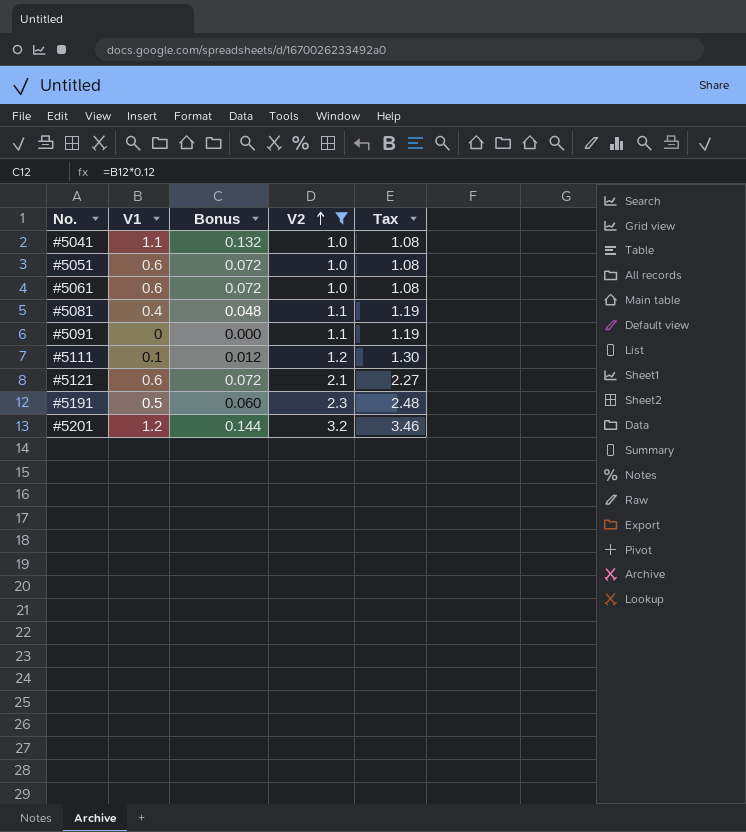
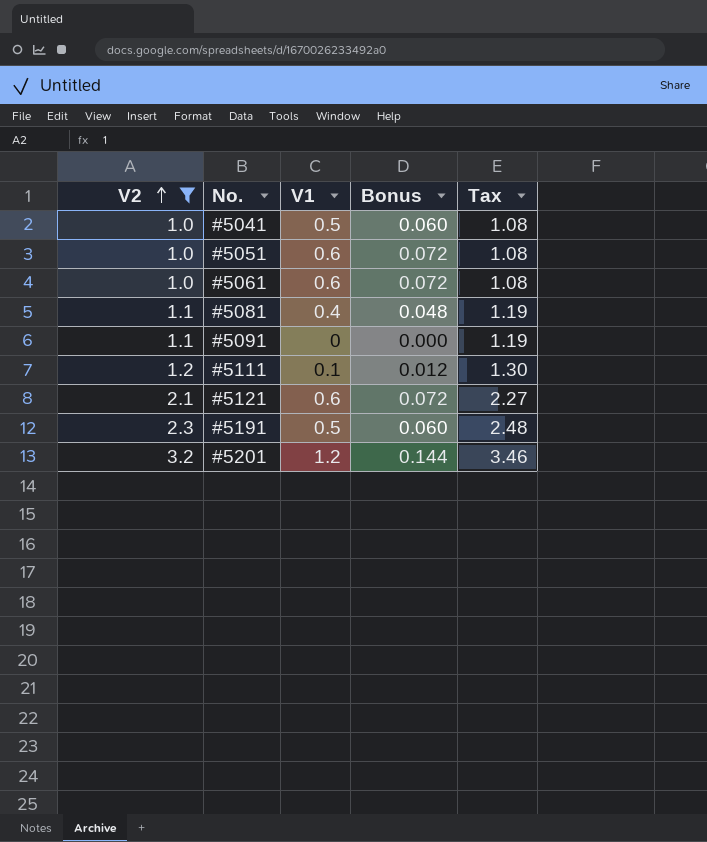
column V2 | position: 4 -> 1
#5041 | V1: 1.1 -> 0.5
#5041 | Bonus: 0.132 -> 0.060

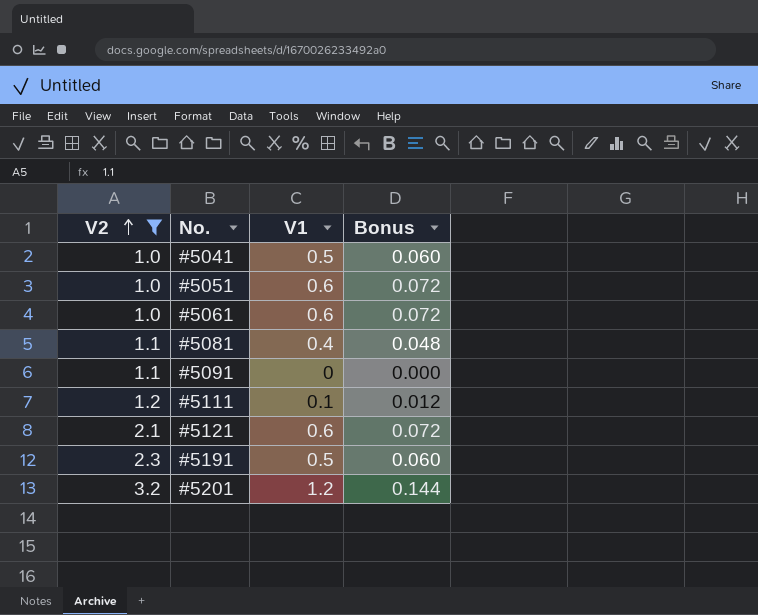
column Tax | formula: [V2] * 1.08 -> none

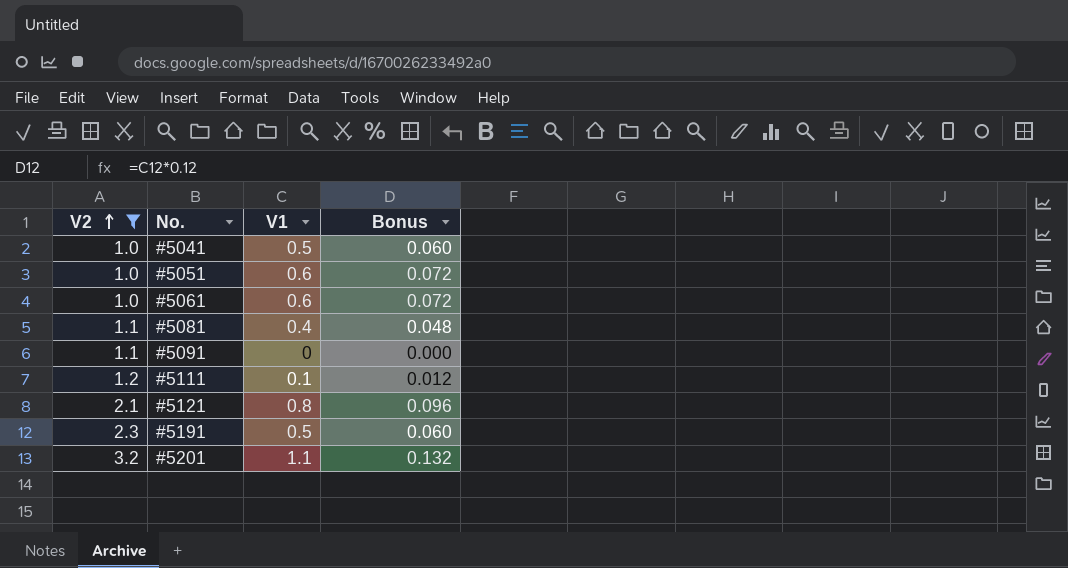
#5121 | V1: 0.6 -> 0.8
#5121 | Bonus: 0.072 -> 0.096
#5201 | V1: 1.2 -> 1.1
#5201 | Bonus: 0.144 -> 0.132

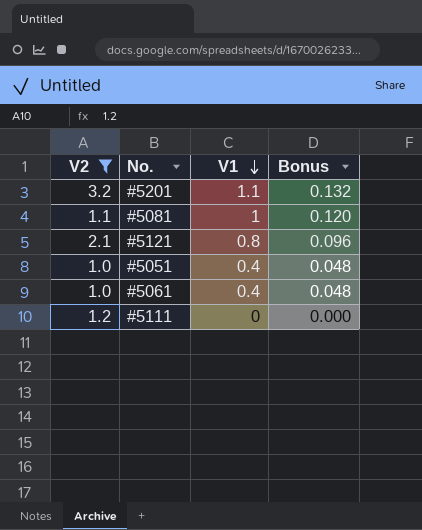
row order: V2 ascending -> V1 descending
row #5041: 1.0 | 0.5 | 0.060 -> none
row #5091: 1.1 | 0 | 0.000 -> none
row #5191: 2.3 | 0.5 | 0.060 -> none
#5081 | V1: 0.4 -> 1
#5081 | Bonus: 0.048 -> 0.120
#5051 | V1: 0.6 -> 0.4
#5051 | Bonus: 0.072 -> 0.048
#5061 | V1: 0.6 -> 0.4
#5061 | Bonus: 0.072 -> 0.048
#5111 | V1: 0.1 -> 0
#5111 | Bonus: 0.012 -> 0.000

